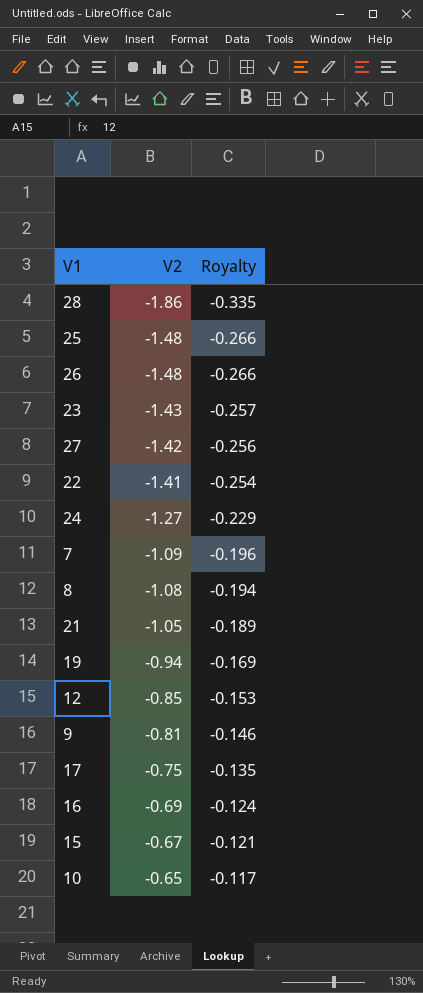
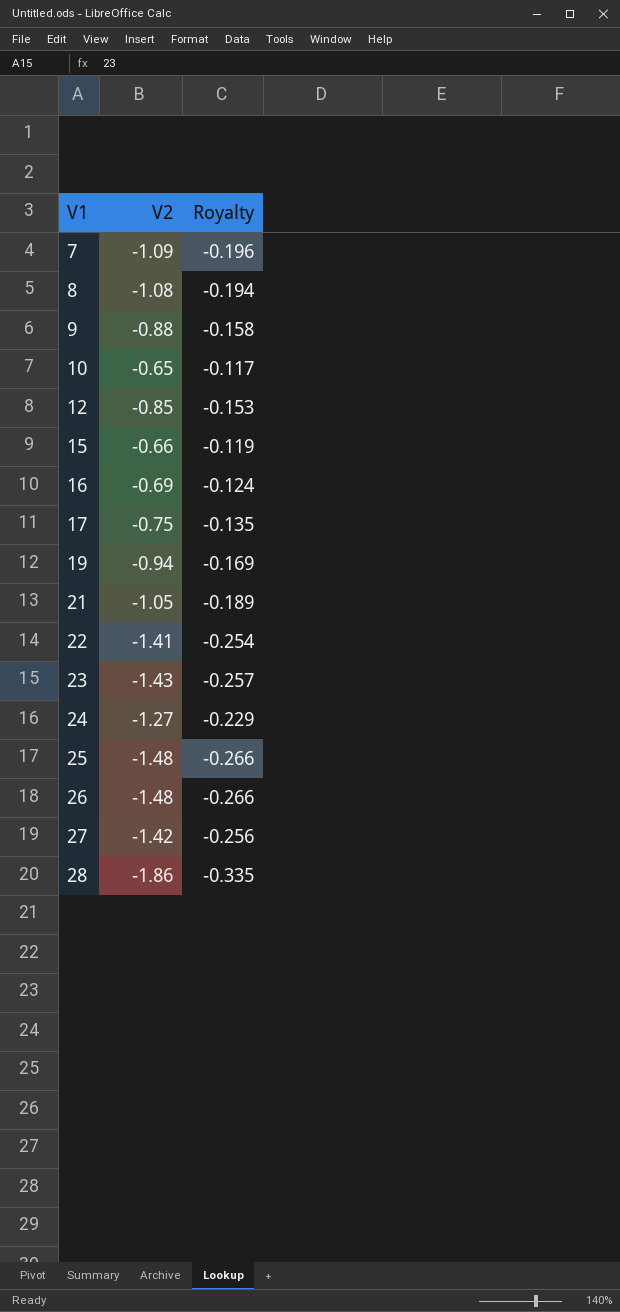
row order: V2 ascending -> V1 ascending
9 | V2: -0.81 -> -0.88
9 | Royalty: -0.146 -> -0.158
15 | V2: -0.67 -> -0.66
15 | Royalty: -0.121 -> -0.119

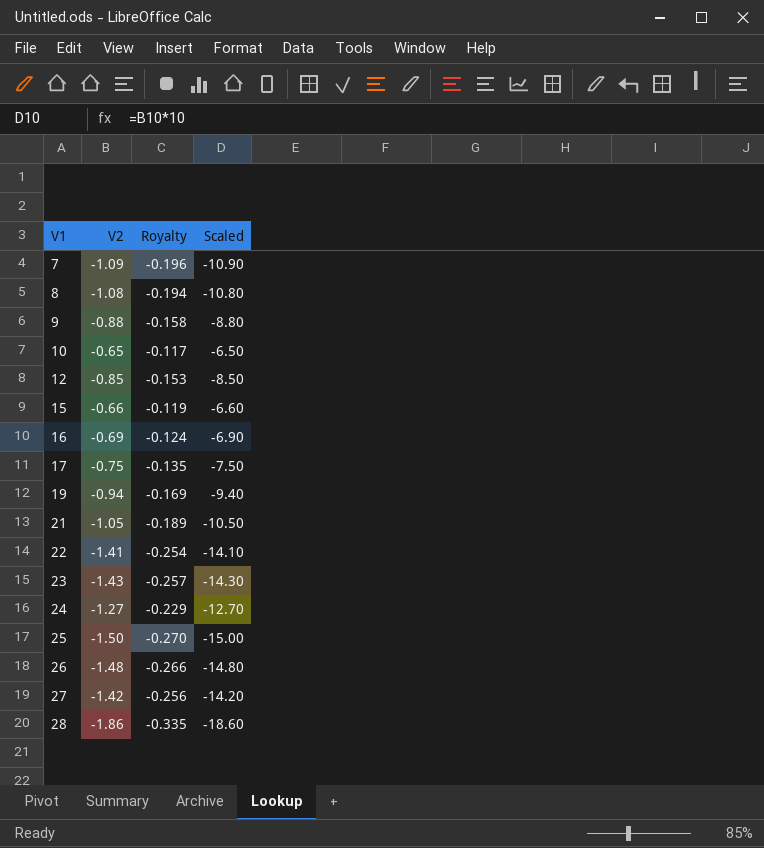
column Scaled | formula: none -> [V2] * 10
25 | V2: -1.48 -> -1.50
25 | Royalty: -0.266 -> -0.270

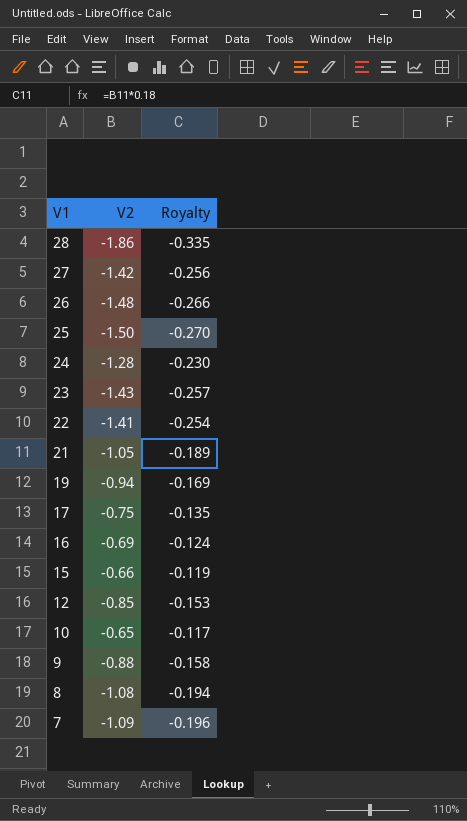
row order: V1 ascending -> V1 descending
column Scaled | formula: [V2] * 10 -> none
24 | V2: -1.27 -> -1.28
24 | Royalty: -0.229 -> -0.230

